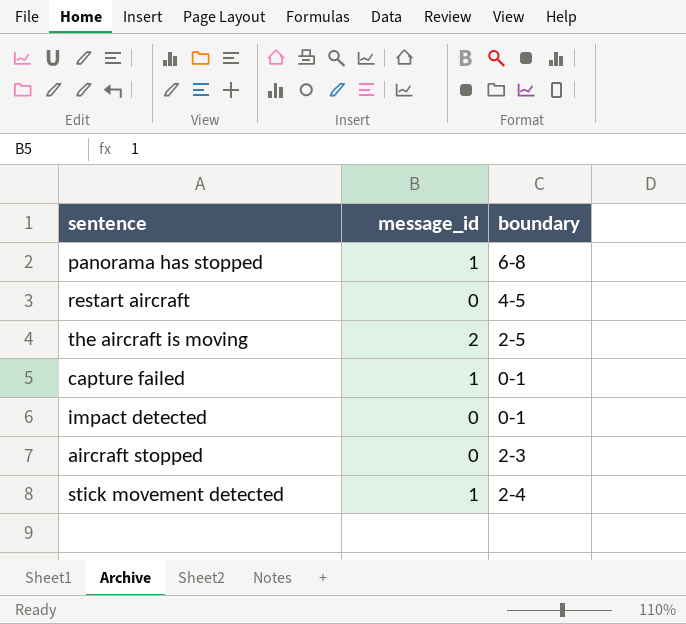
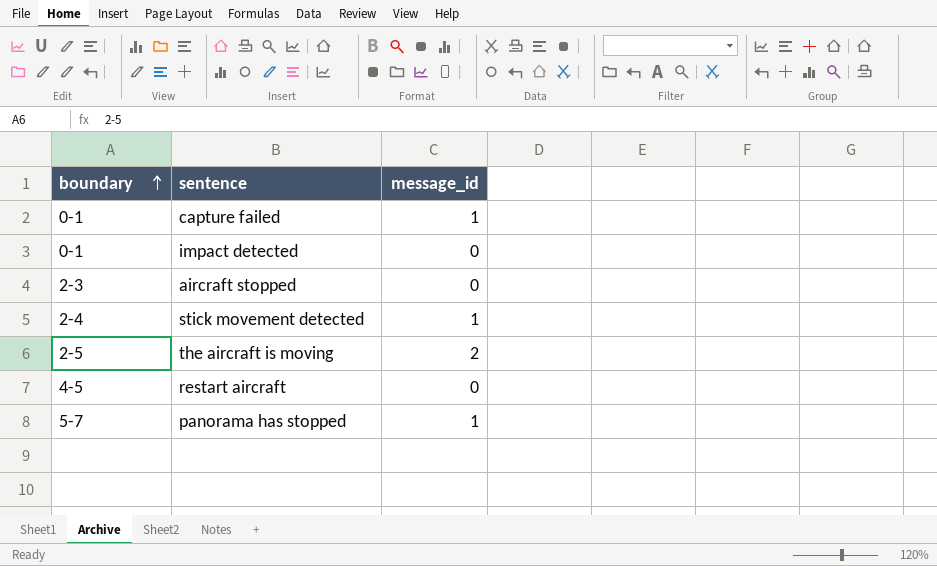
row order: none -> boundary ascending
column boundary | position: 3 -> 1
panorama has stopped | boundary: 6-8 -> 5-7

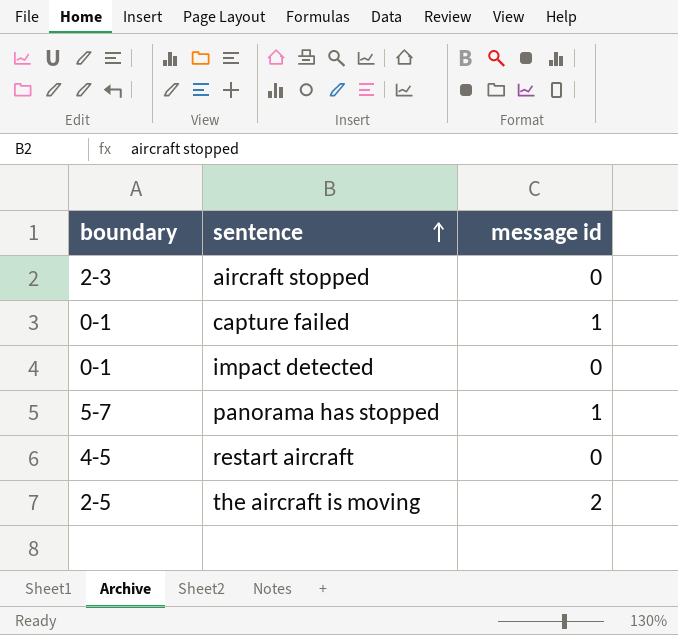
row order: boundary ascending -> sentence ascending
column name: message_id -> message id
row stick movement detected: 2-4 | 1 -> none

